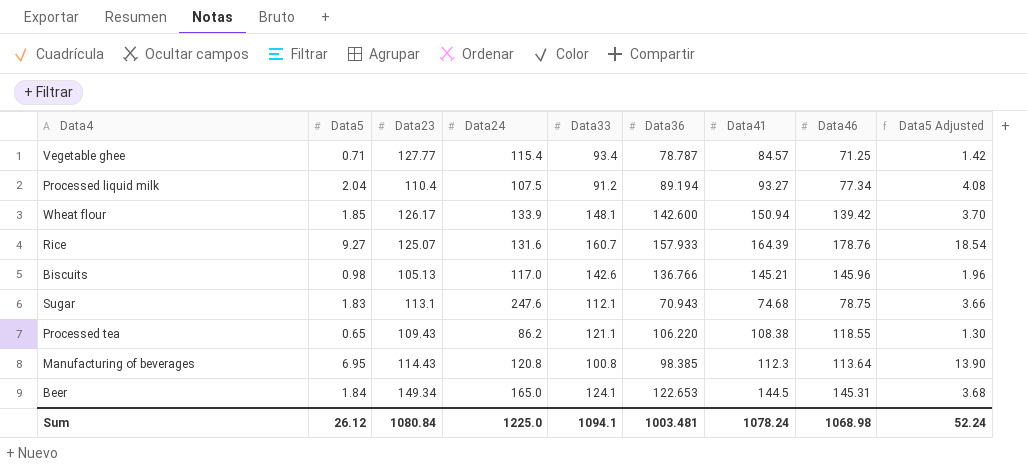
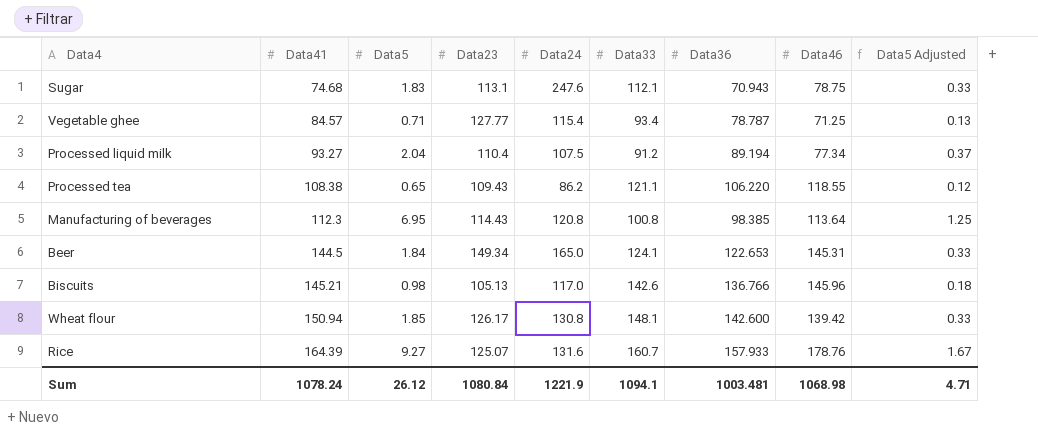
row order: none -> Data41 ascending
column Data41 | position: 7 -> 2
column Data5 Adjusted | formula: [Data5] * 2 -> [Data5] * 0.18
Wheat flour | Data24: 133.9 -> 130.8
Sum | Data24: 1225.0 -> 1221.9
Sum | Data5 Adjusted: 52.24 -> 4.71

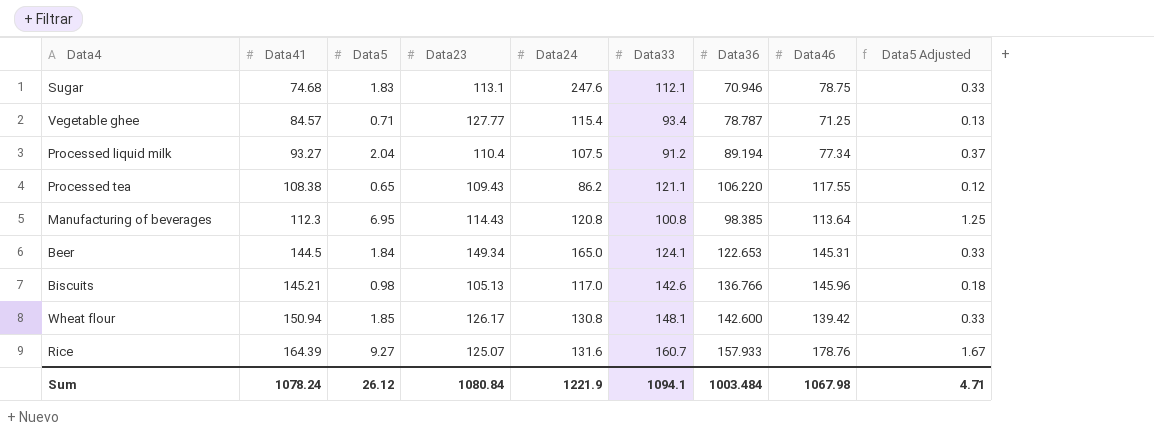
Sugar | Data36: 70.943 -> 70.946
Processed tea | Data46: 118.55 -> 117.55
Sum | Data36: 1003.481 -> 1003.484
Sum | Data46: 1068.98 -> 1067.98

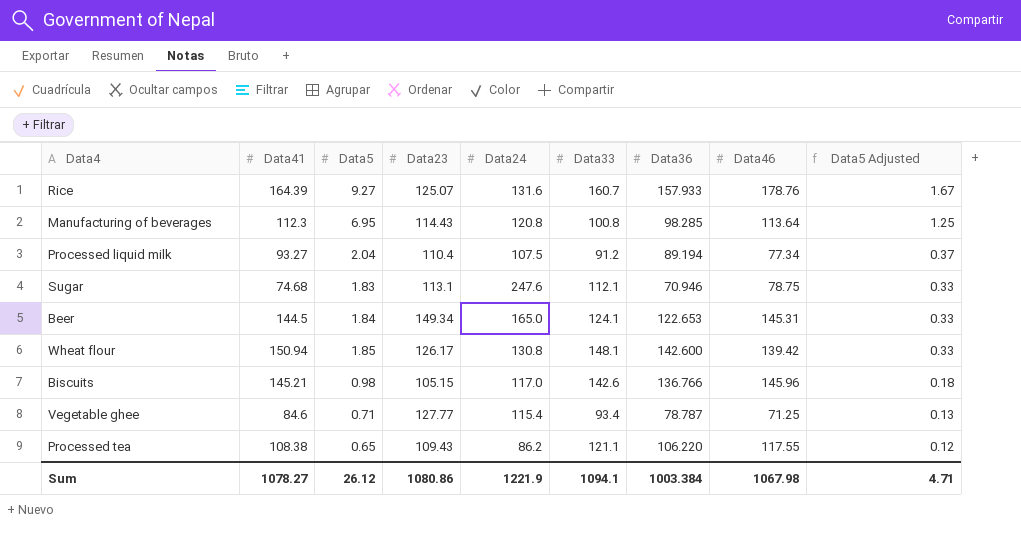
row order: Data41 ascending -> Data5 Adjusted descending
Manufacturing of beverages | Data36: 98.385 -> 98.285
Biscuits | Data23: 105.13 -> 105.15
Vegetable ghee | Data41: 84.57 -> 84.6
Sum | Data41: 1078.24 -> 1078.27
Sum | Data23: 1080.84 -> 1080.86
Sum | Data36: 1003.484 -> 1003.384

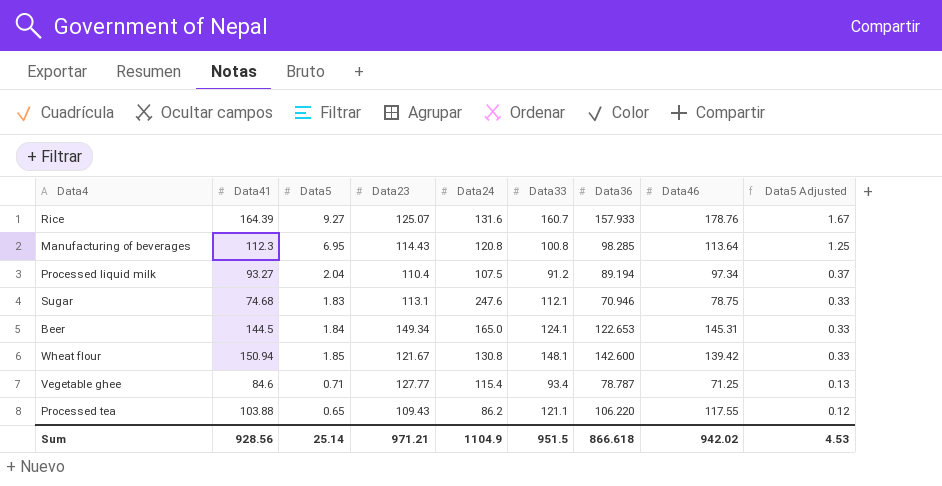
row Biscuits: 145.21 | 0.98 | 105.15 | 117.0 | 142.6 | 136.766 | 145.96 | 0.18 -> none
Processed liquid milk | Data46: 77.34 -> 97.34
Wheat flour | Data23: 126.17 -> 121.67
Processed tea | Data41: 108.38 -> 103.88
Sum | Data41: 1078.27 -> 928.56
Sum | Data5: 26.12 -> 25.14
Sum | Data23: 1080.86 -> 971.21
Sum | Data24: 1221.9 -> 1104.9
Sum | Data33: 1094.1 -> 951.5
Sum | Data36: 1003.384 -> 866.618
Sum | Data46: 1067.98 -> 942.02
Sum | Data5 Adjusted: 4.71 -> 4.53

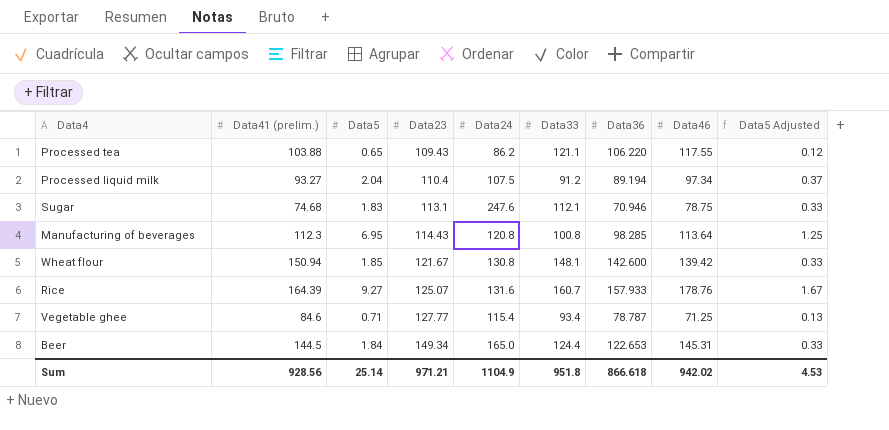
row order: Data5 Adjusted descending -> Data23 ascending
column name: Data41 -> Data41 (prelim.)
Beer | Data33: 124.1 -> 124.4
Sum | Data33: 951.5 -> 951.8

